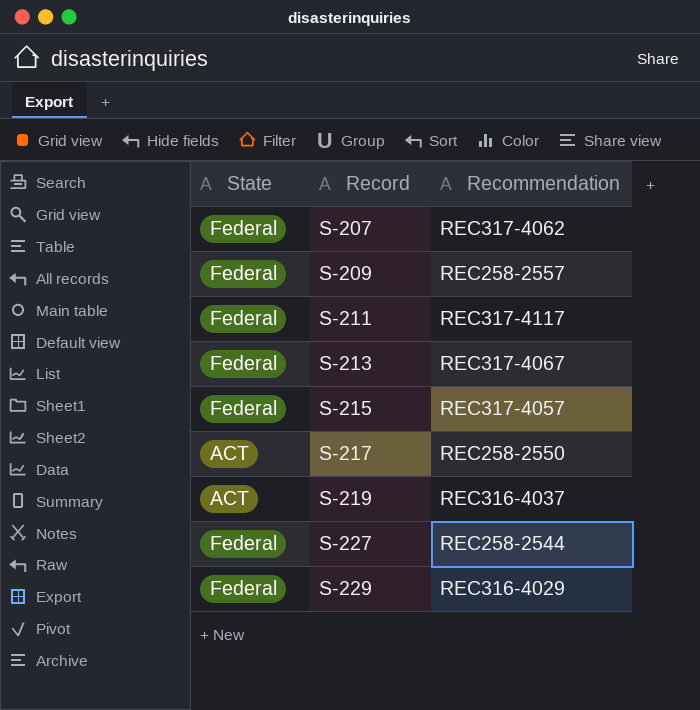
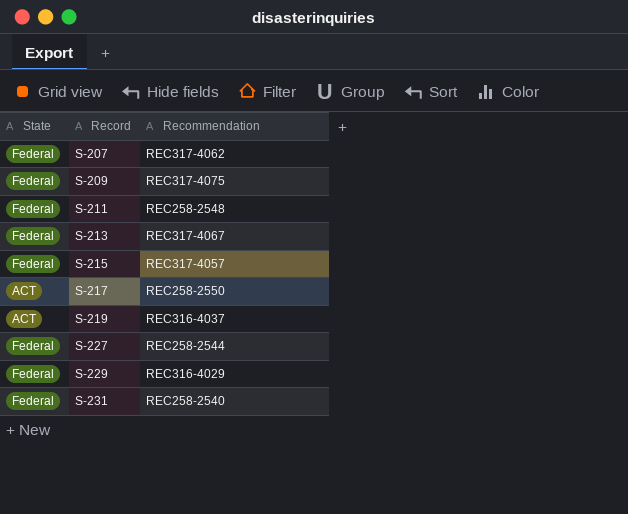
S-209 | Recommendation: REC258-2557 -> REC317-4075
S-211 | Recommendation: REC317-4117 -> REC258-2548
row S-231: none -> Federal | REC258-2540

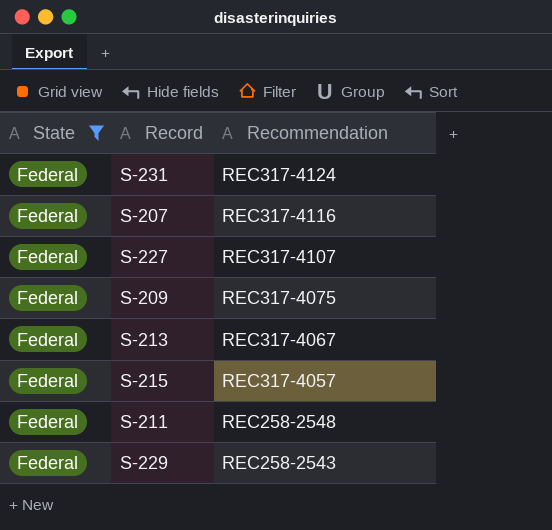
filter: none -> State = Federal
row order: Record ascending -> Recommendation descending
S-231 | Recommendation: REC258-2540 -> REC317-4124
S-207 | Recommendation: REC317-4062 -> REC317-4116
S-227 | Recommendation: REC258-2544 -> REC317-4107
S-229 | Recommendation: REC316-4029 -> REC258-2543

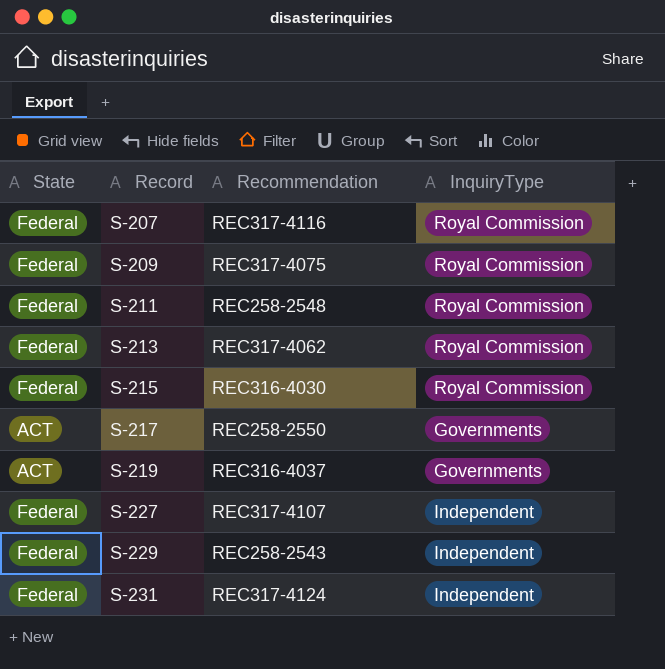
filter: State = Federal -> none
row order: Recommendation descending -> Record ascending
column InquiryType | position: none -> 4
S-213 | Recommendation: REC317-4067 -> REC317-4062
S-215 | Recommendation: REC317-4057 -> REC316-4030

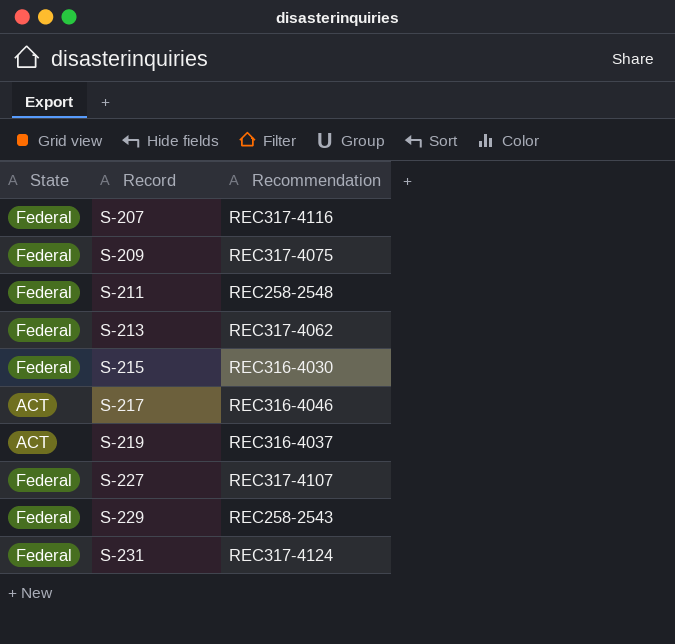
column InquiryType | position: 4 -> none
S-217 | Recommendation: REC258-2550 -> REC316-4046

